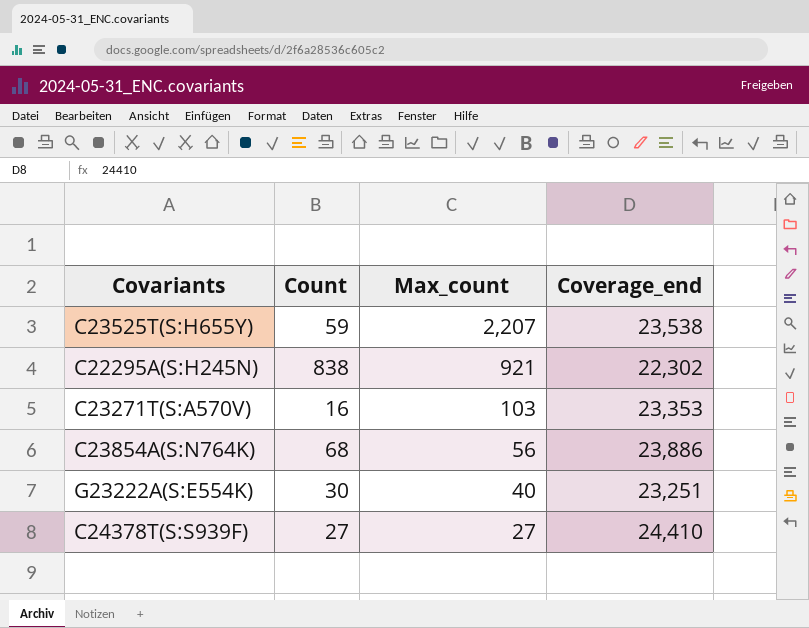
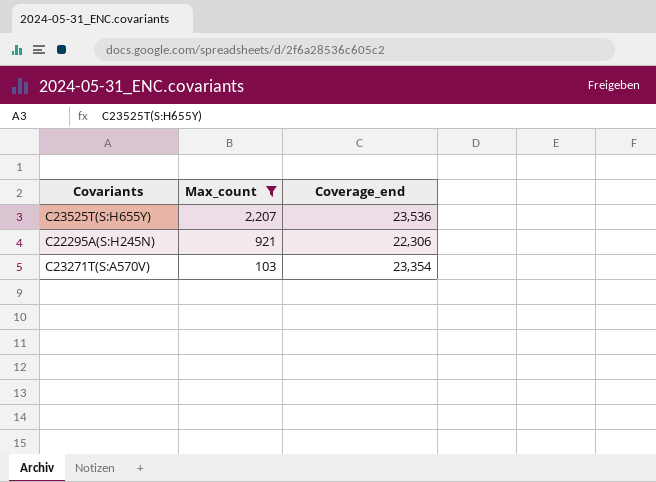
filter: none -> Max_count >= 103
column Count | position: 2 -> none
C23525T(S:H655Y) | Coverage_end: 23,538 -> 23,536
C22295A(S:H245N) | Coverage_end: 22,302 -> 22,306
C23271T(S:A570V) | Coverage_end: 23,353 -> 23,354

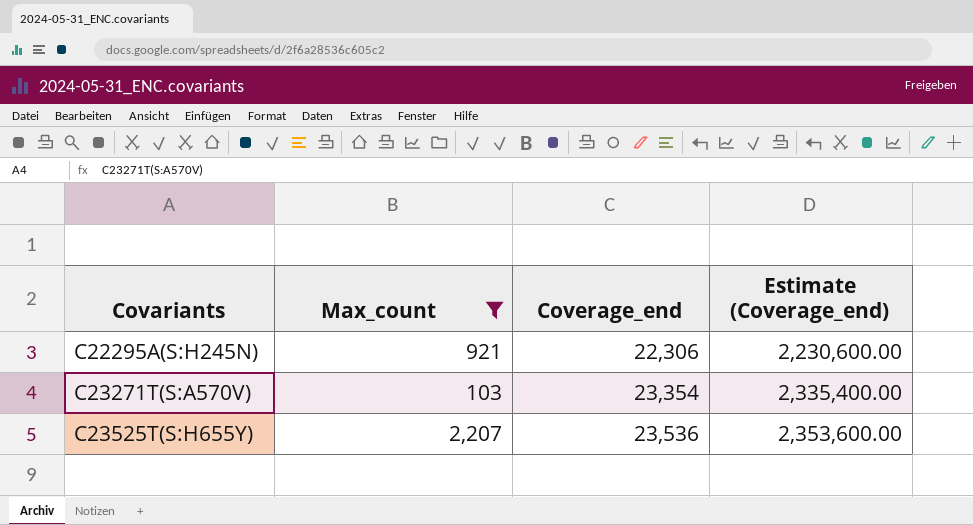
row order: Max_count descending -> Covariants ascending
column Estimate (Coverage_end) | formula: none -> [Coverage_end] * 100

